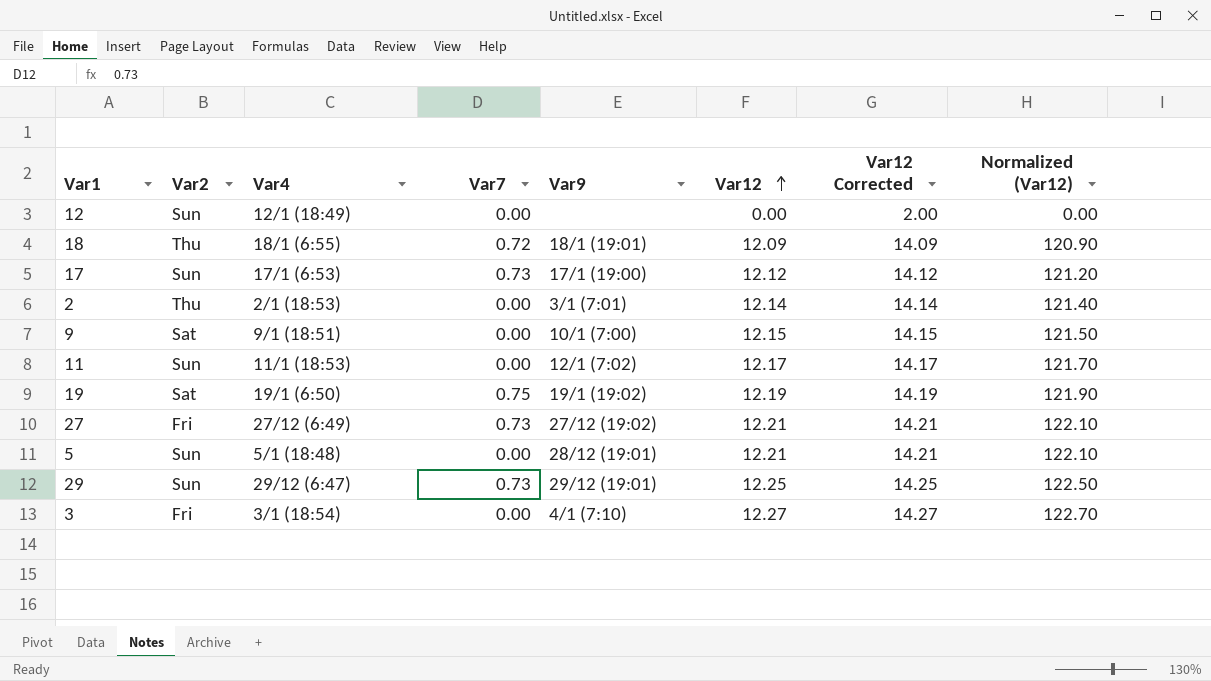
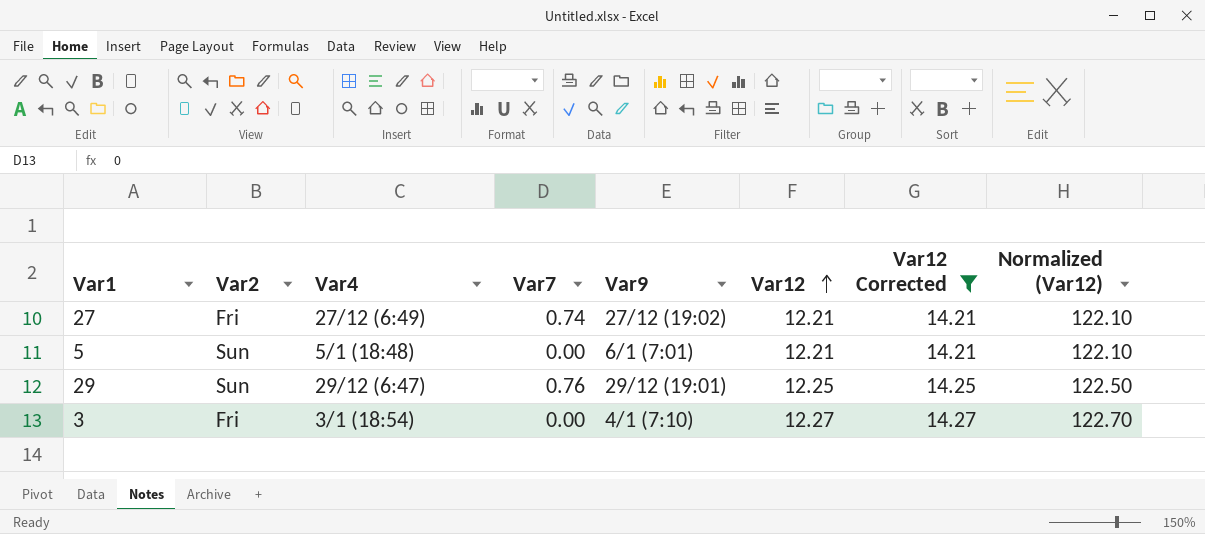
filter: none -> Var12 Corrected >= 14.21
27 | Var7: 0.73 -> 0.74
5 | Var9: 28/12 (19:01) -> 6/1 (7:01)
29 | Var7: 0.73 -> 0.76

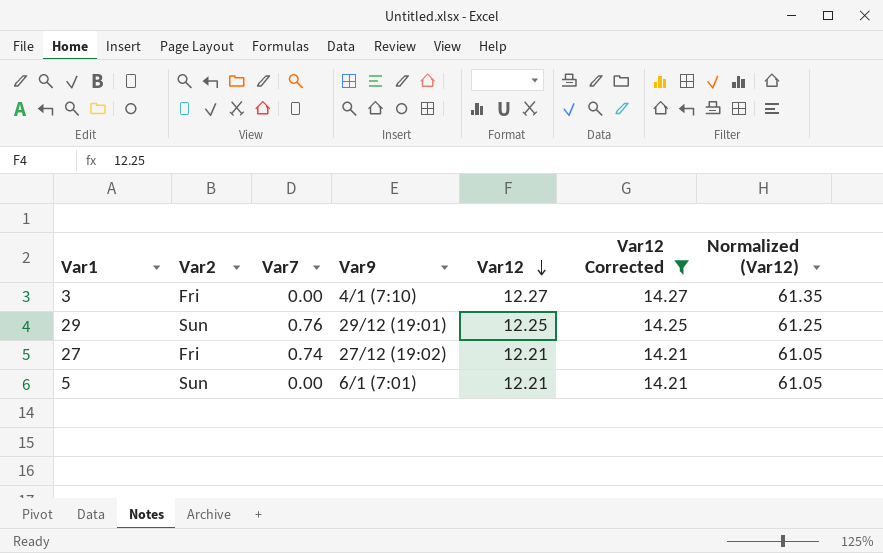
row order: Var12 ascending -> Var12 descending
column Var4 | position: 3 -> none
column Normalized (Var12) | formula: [Var12] * 10 -> [Var12] * 5

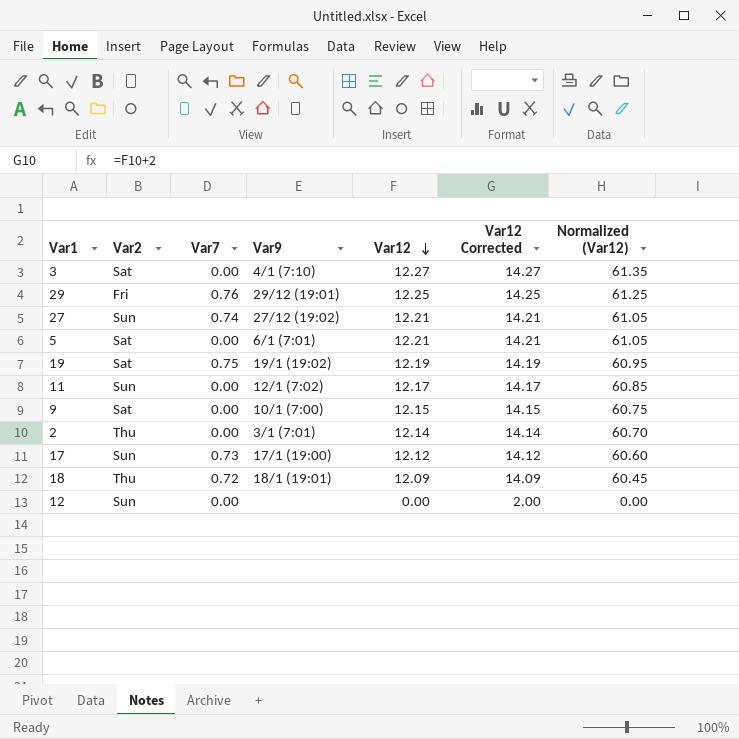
filter: Var12 Corrected >= 14.21 -> none
3 | Var2: Fri -> Sat
29 | Var2: Sun -> Fri
27 | Var2: Fri -> Sun
5 | Var2: Sun -> Sat

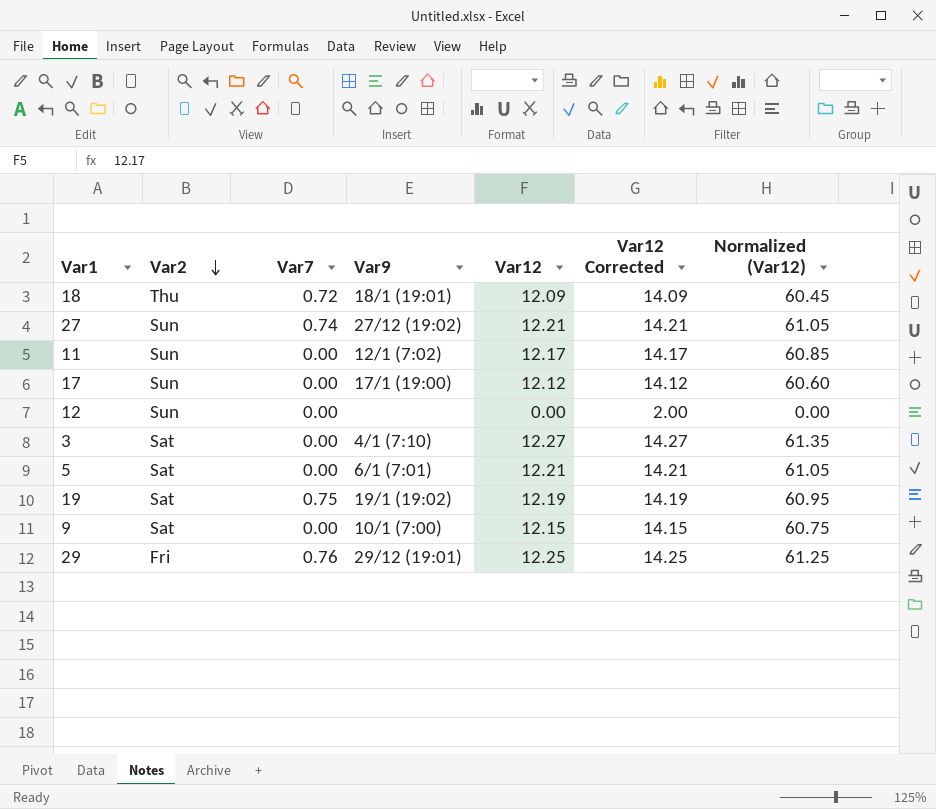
row order: Var12 descending -> Var2 descending
row 2: Thu | 0.00 | 3/1 (7:01) | 12.14 | 14.14 | 60.70 -> none
17 | Var7: 0.73 -> 0.00

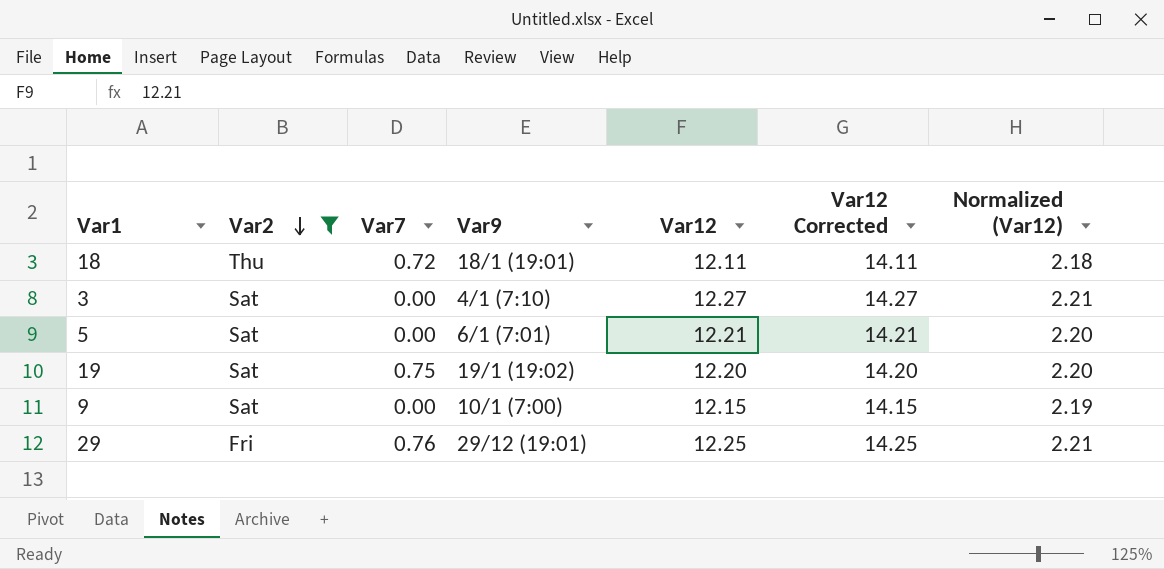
filter: none -> Var2 != Sun
column Normalized (Var12) | formula: [Var12] * 5 -> [Var12] * 0.18
18 | Var12: 12.09 -> 12.11
18 | Var12 Corrected: 14.09 -> 14.11
19 | Var12: 12.19 -> 12.20
19 | Var12 Corrected: 14.19 -> 14.20

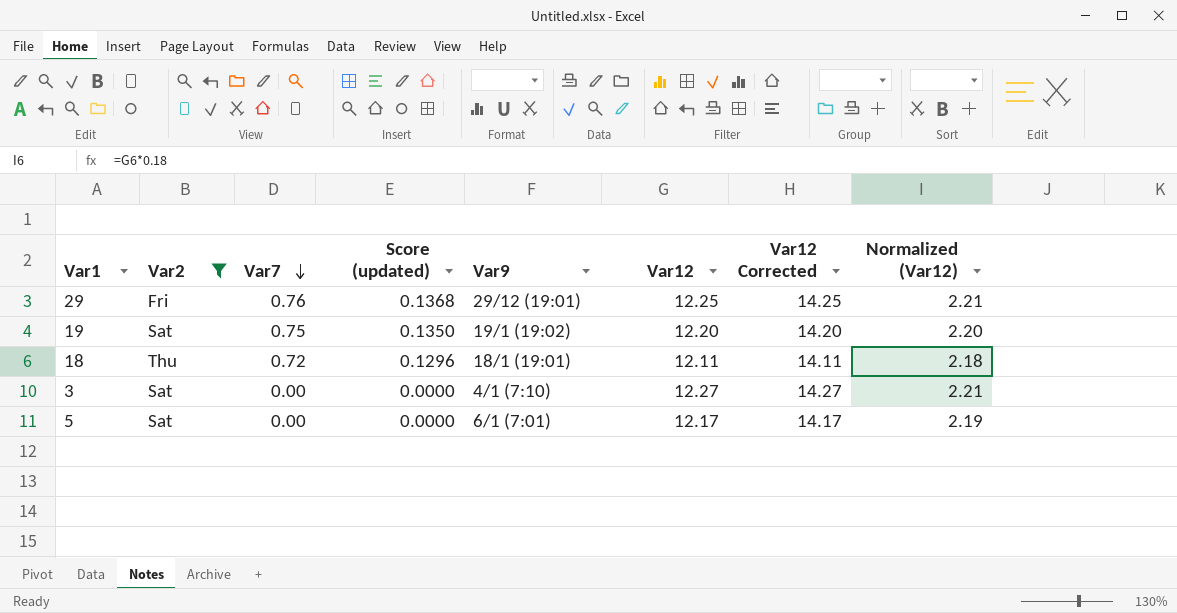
row order: Var2 descending -> Var7 descending
column Score (updated) | formula: none -> [Var7] * 0.18
row 9: Sat | 0.00 | 10/1 (7:00) | 12.15 | 14.15 | 2.19 -> none
5 | Var12: 12.21 -> 12.17
5 | Var12 Corrected: 14.21 -> 14.17
5 | Normalized (Var12): 2.20 -> 2.19

